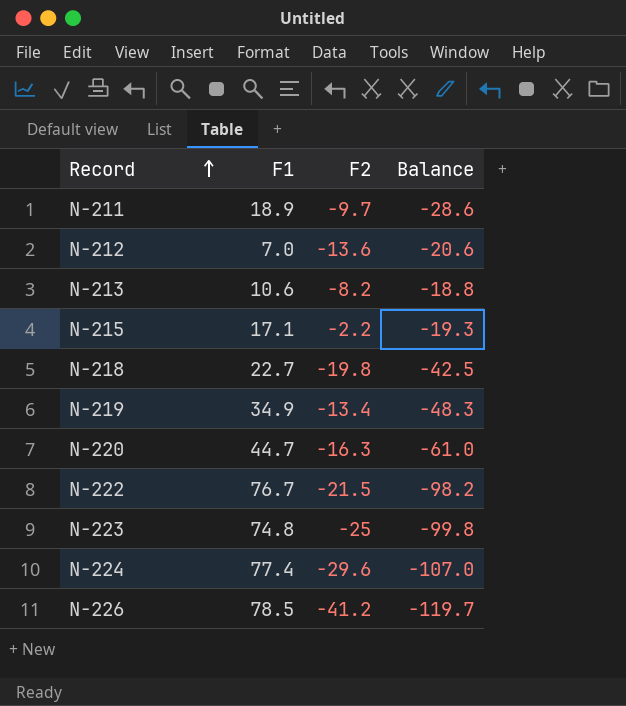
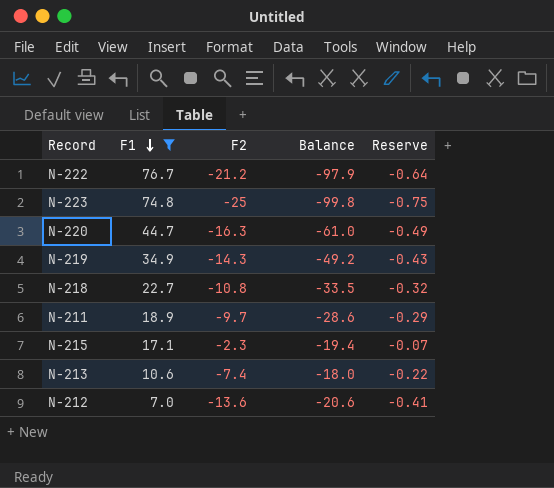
filter: none -> F1 <= 76.7
row order: Record ascending -> F1 descending
column Reserve | formula: none -> [F2] * 0.03
N-222 | F2: -21.5 -> -21.2
N-222 | Balance: -98.2 -> -97.9
N-219 | F2: -13.4 -> -14.3
N-219 | Balance: -48.3 -> -49.2
N-218 | F2: -19.8 -> -10.8
N-218 | Balance: -42.5 -> -33.5
N-215 | F2: -2.2 -> -2.3
N-215 | Balance: -19.3 -> -19.4
N-213 | F2: -8.2 -> -7.4
N-213 | Balance: -18.8 -> -18.0

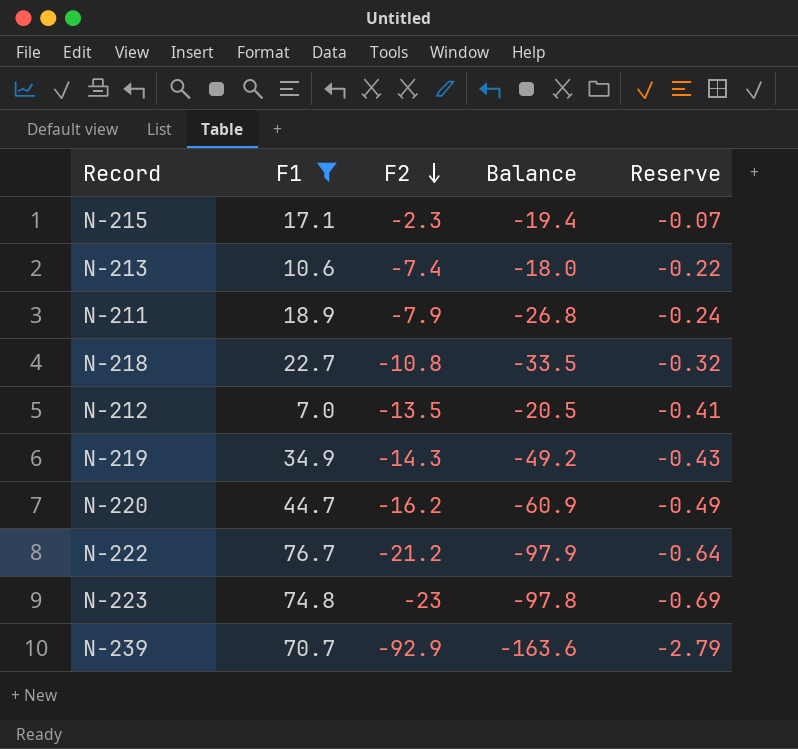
row order: F1 descending -> F2 descending
N-211 | F2: -9.7 -> -7.9
N-211 | Balance: -28.6 -> -26.8
N-211 | Reserve: -0.29 -> -0.24
N-212 | F2: -13.6 -> -13.5
N-212 | Balance: -20.6 -> -20.5
N-220 | F2: -16.3 -> -16.2
N-220 | Balance: -61.0 -> -60.9
N-223 | F2: -25 -> -23
N-223 | Balance: -99.8 -> -97.8
N-223 | Reserve: -0.75 -> -0.69
row N-239: none -> 70.7 | -92.9 | -163.6 | -2.79

